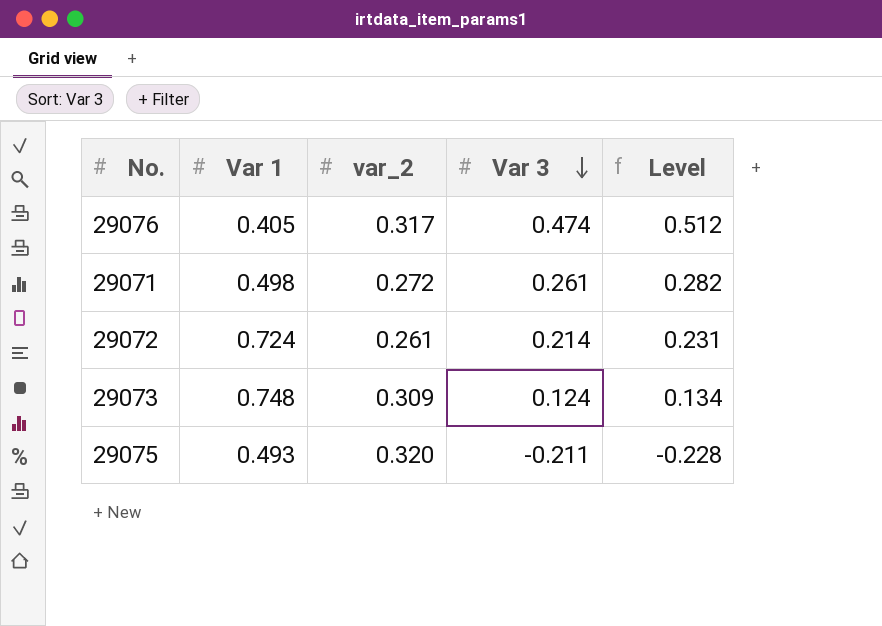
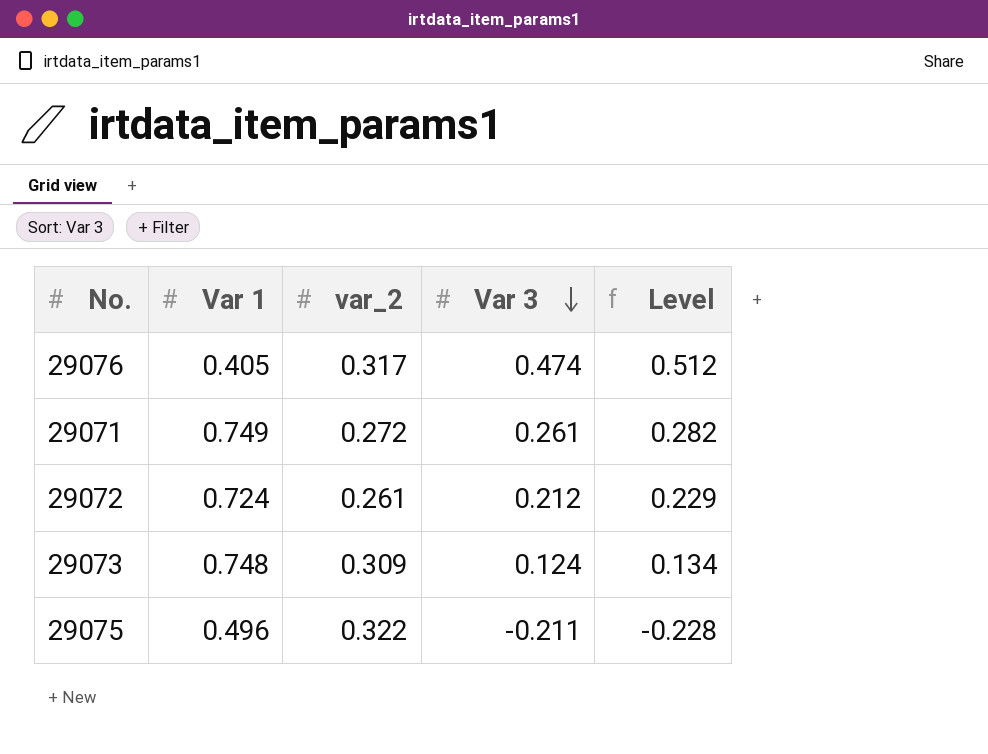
29071 | Var 1: 0.498 -> 0.749
29072 | Var 3: 0.214 -> 0.212
29072 | Level: 0.231 -> 0.229
29075 | Var 1: 0.493 -> 0.496
29075 | var_2: 0.320 -> 0.322

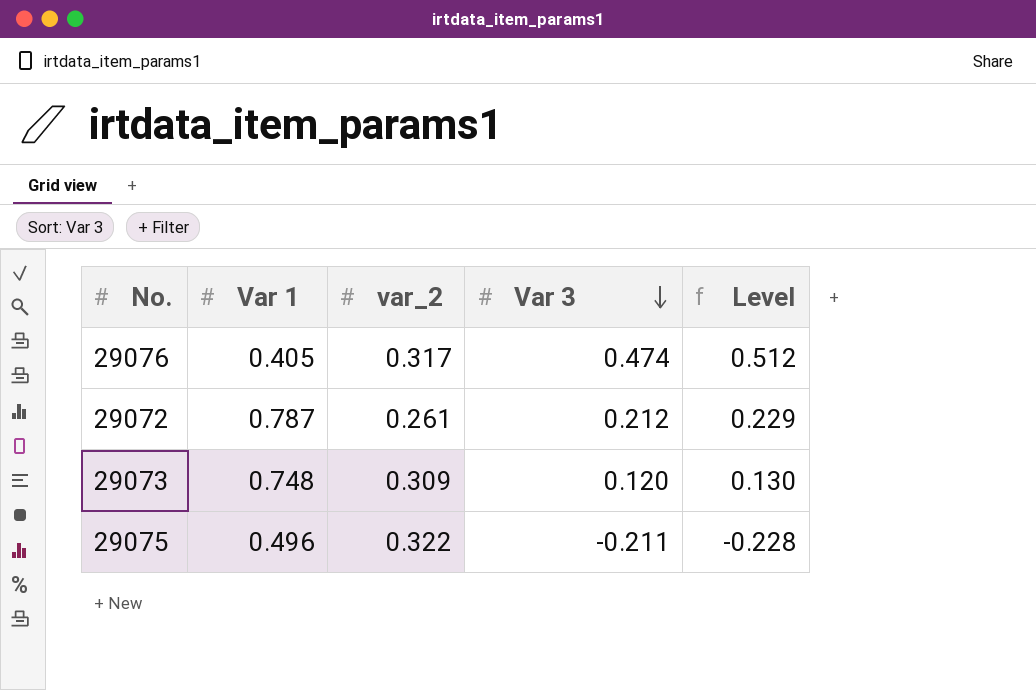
row 29071: 0.749 | 0.272 | 0.261 | 0.282 -> none
29072 | Var 1: 0.724 -> 0.787
29073 | Var 3: 0.124 -> 0.120
29073 | Level: 0.134 -> 0.130

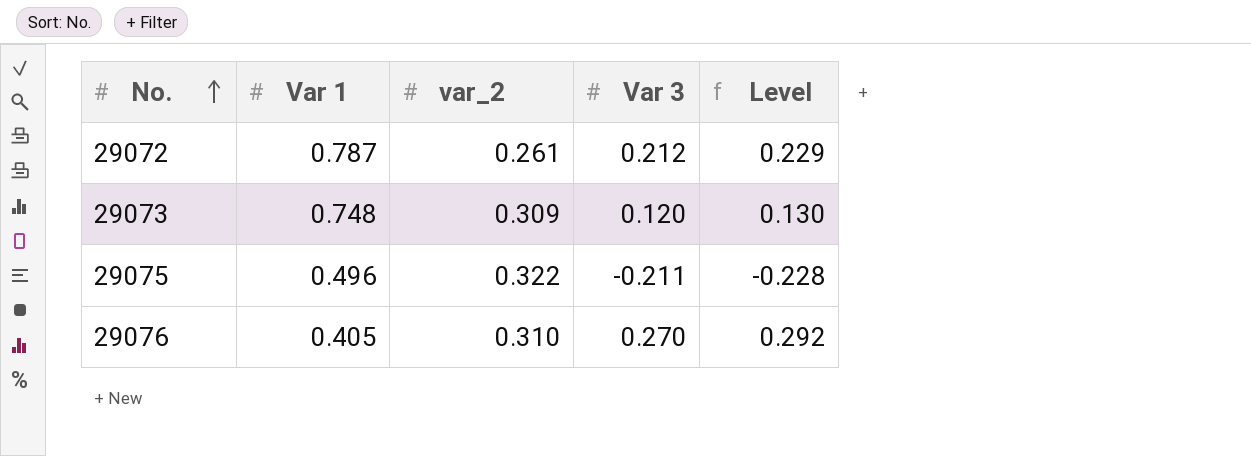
row order: Var 3 descending -> No. ascending
29076 | var_2: 0.317 -> 0.310
29076 | Var 3: 0.474 -> 0.270
29076 | Level: 0.512 -> 0.292

